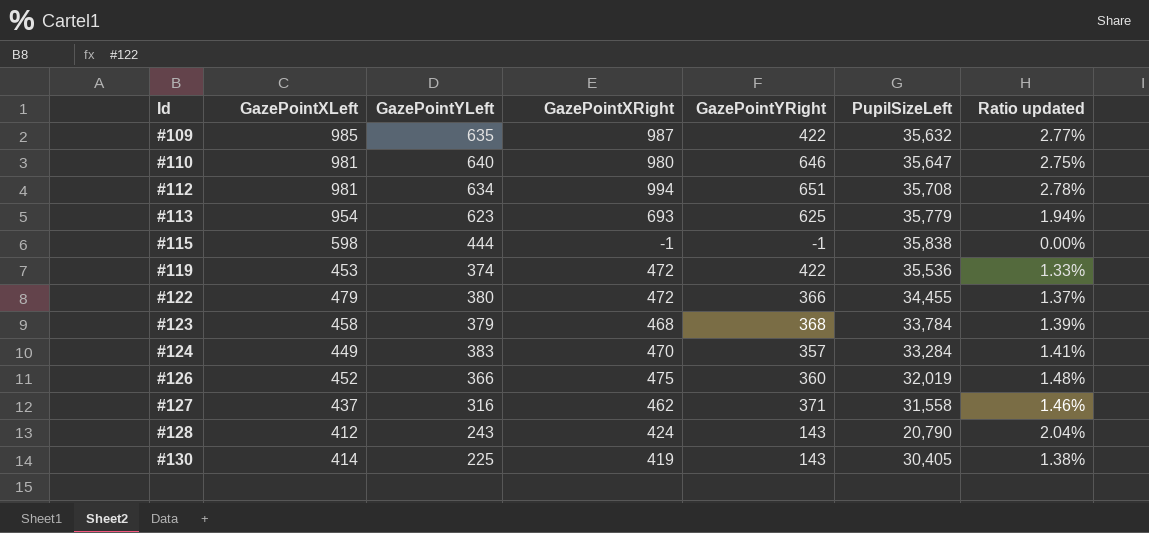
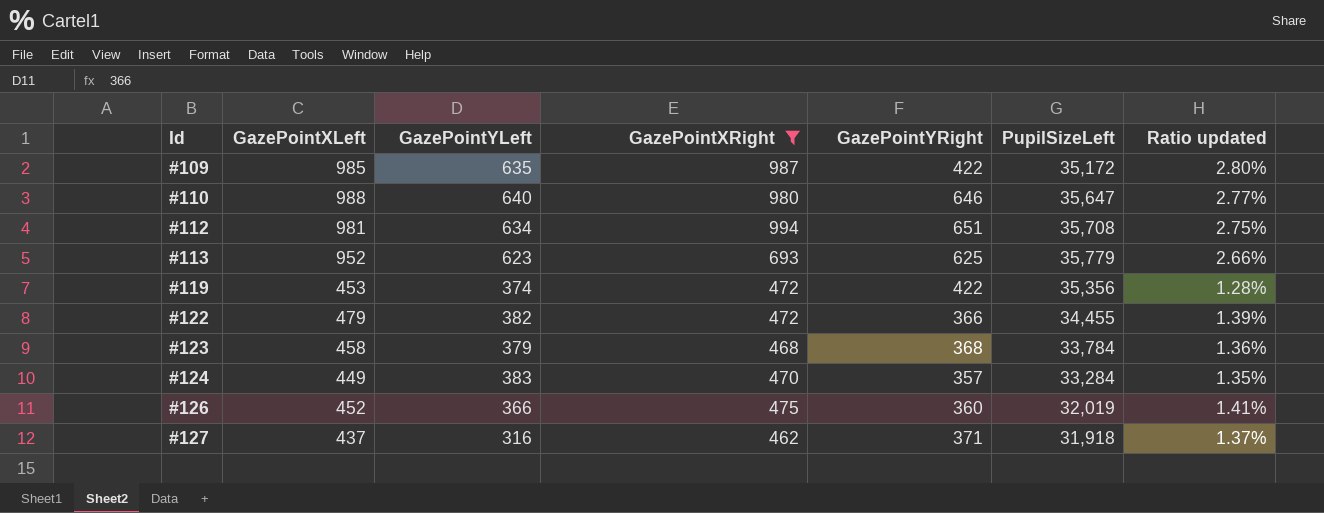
filter: none -> GazePointXRight >= 462
column Ratio updated | formula: [GazePointXRight] / [PupilSizeLeft] -> [GazePointXLeft] / [PupilSizeLeft]
#109 | PupilSizeLeft: 35,632 -> 35,172
#110 | GazePointXLeft: 981 -> 988
#113 | GazePointXLeft: 954 -> 952
#119 | PupilSizeLeft: 35,536 -> 35,356
#122 | GazePointYLeft: 380 -> 382
#127 | PupilSizeLeft: 31,558 -> 31,918

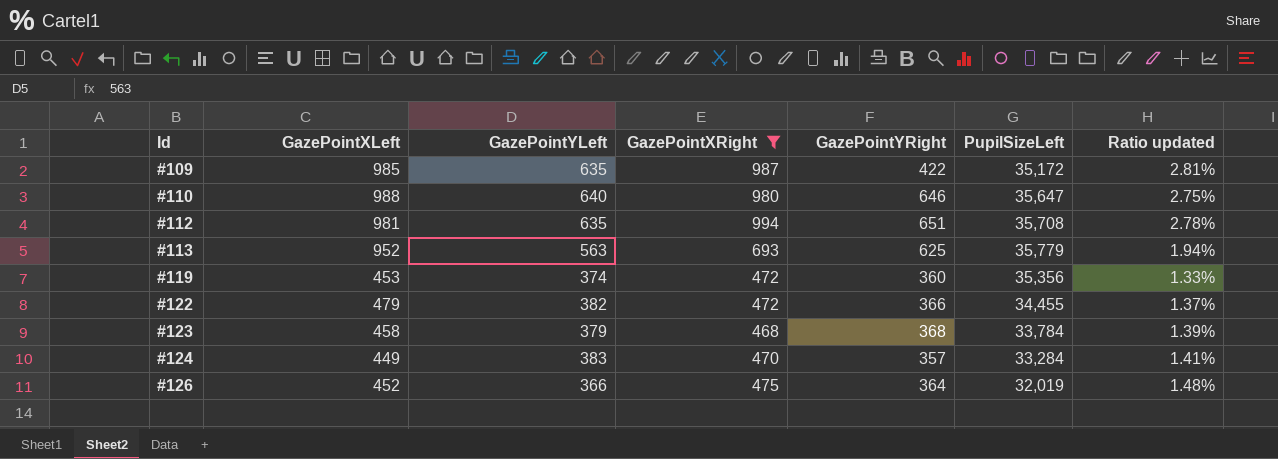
column Ratio updated | formula: [GazePointXLeft] / [PupilSizeLeft] -> [GazePointXRight] / [PupilSizeLeft]
row #127: 437 | 316 | 462 | 371 | 31,918 | 1.37% -> none
#112 | GazePointYLeft: 634 -> 635
#113 | GazePointYLeft: 623 -> 563
#119 | GazePointYRight: 422 -> 360
#126 | GazePointYRight: 360 -> 364

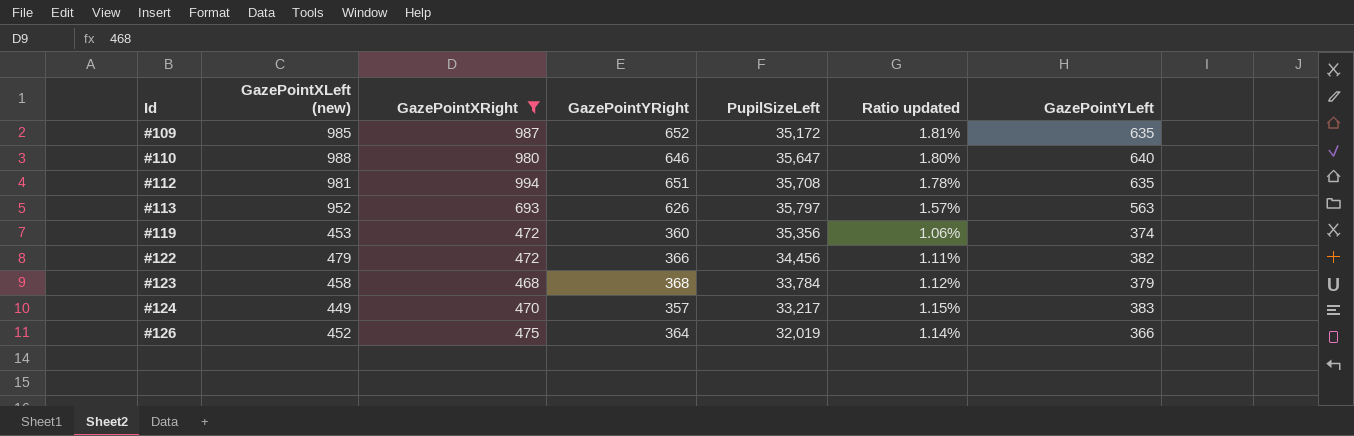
column name: GazePointXLeft -> GazePointXLeft (new)
column Ratio updated | formula: [GazePointXRight] / [PupilSizeLeft] -> [GazePointYLeft] / [PupilSizeLeft]
column GazePointYLeft | position: 3 -> 7
#109 | GazePointYRight: 422 -> 652
#113 | GazePointYRight: 625 -> 626
#113 | PupilSizeLeft: 35,779 -> 35,797
#122 | PupilSizeLeft: 34,455 -> 34,456
#124 | PupilSizeLeft: 33,284 -> 33,217

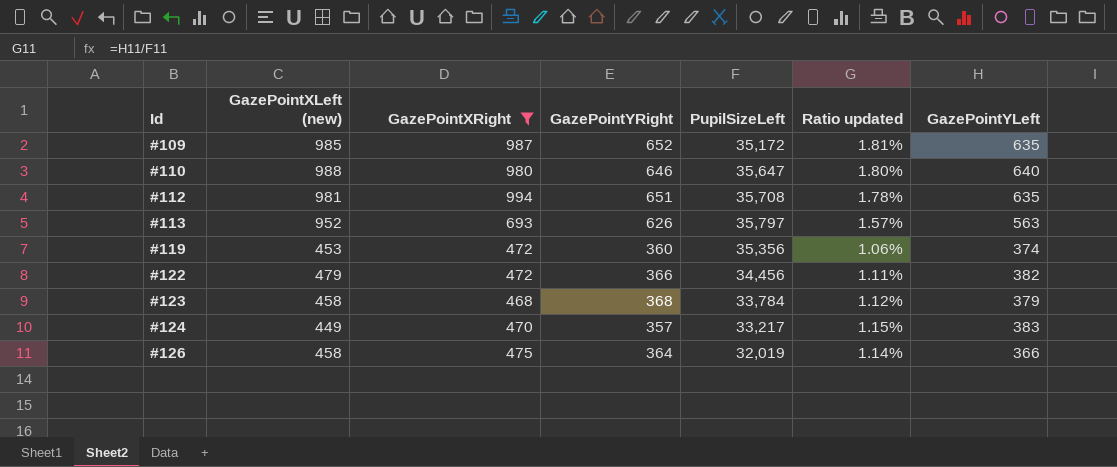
#126 | GazePointXLeft (new): 452 -> 458

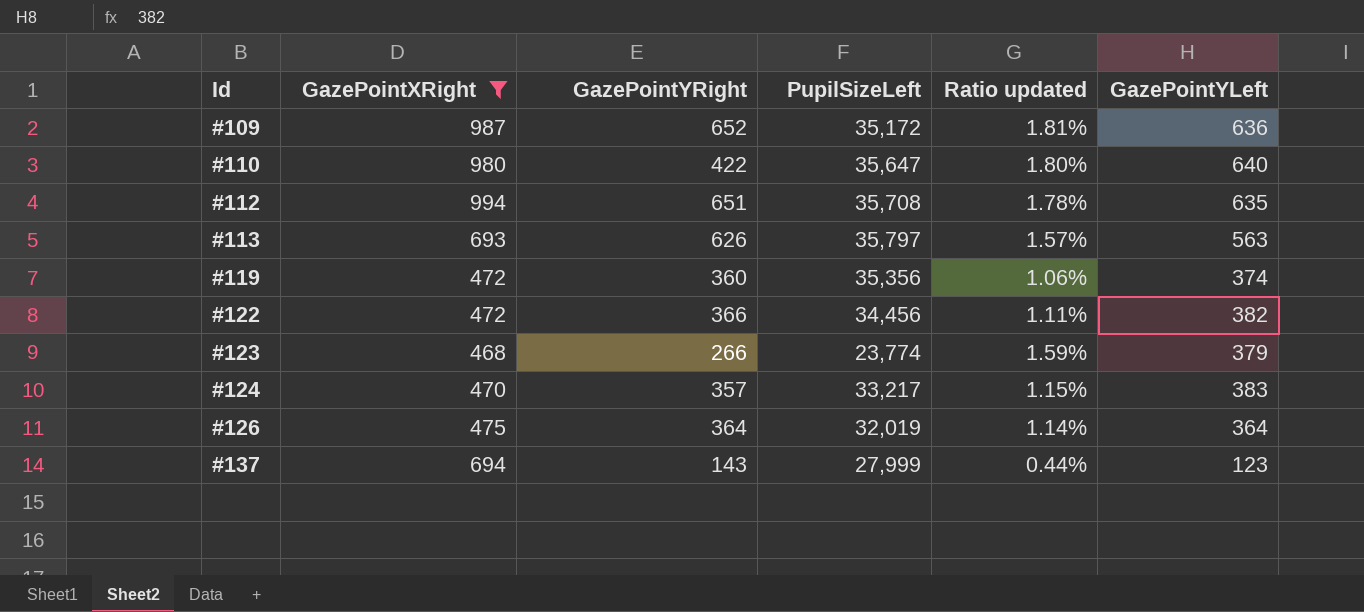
column GazePointXLeft (new) | position: 2 -> none
#109 | GazePointYLeft: 635 -> 636
#110 | GazePointYRight: 646 -> 422
#123 | GazePointYRight: 368 -> 266
#123 | PupilSizeLeft: 33,784 -> 23,774
#123 | Ratio updated: 1.12% -> 1.59%
#126 | GazePointYLeft: 366 -> 364
row #137: none -> 694 | 143 | 27,999 | 0.44% | 123

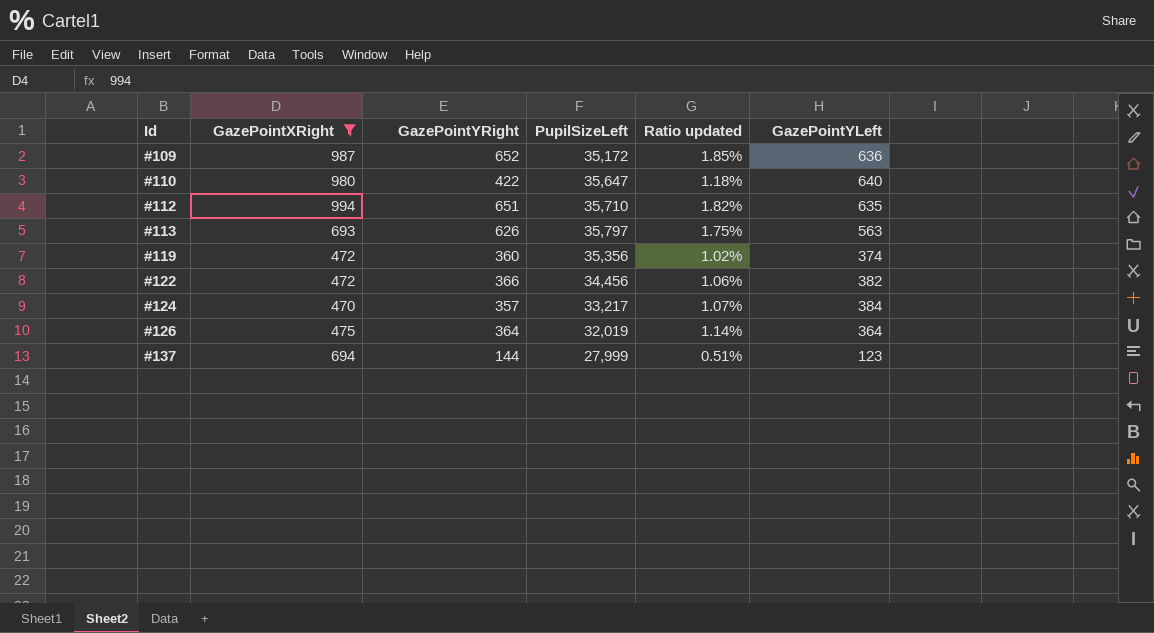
column Ratio updated | formula: [GazePointYLeft] / [PupilSizeLeft] -> [GazePointYRight] / [PupilSizeLeft]
row #123: 468 | 266 | 23,774 | 1.59% | 379 -> none
#112 | PupilSizeLeft: 35,708 -> 35,710
#124 | GazePointYLeft: 383 -> 384
#137 | GazePointYRight: 143 -> 144

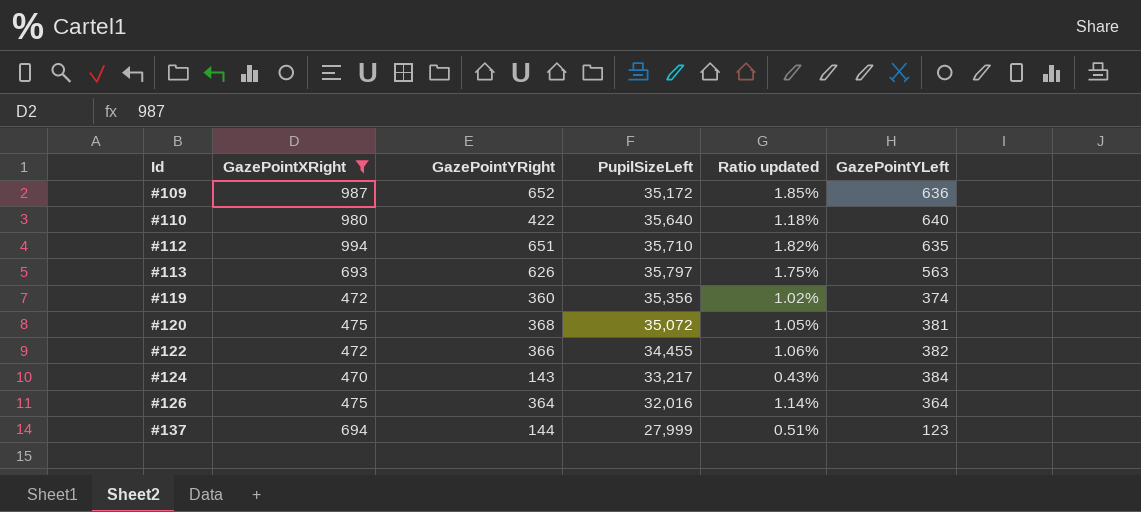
#110 | PupilSizeLeft: 35,647 -> 35,640
row #120: none -> 475 | 368 | 35,072 | 1.05% | 381
#122 | PupilSizeLeft: 34,456 -> 34,455
#124 | GazePointYRight: 357 -> 143
#124 | Ratio updated: 1.07% -> 0.43%
#126 | PupilSizeLeft: 32,019 -> 32,016

